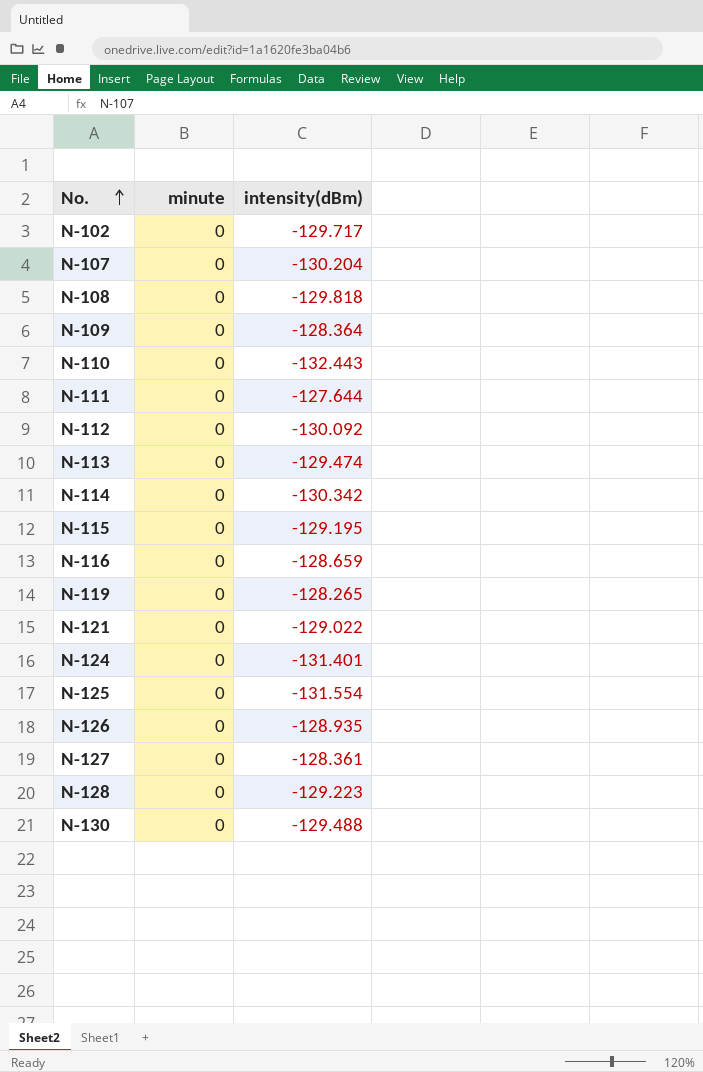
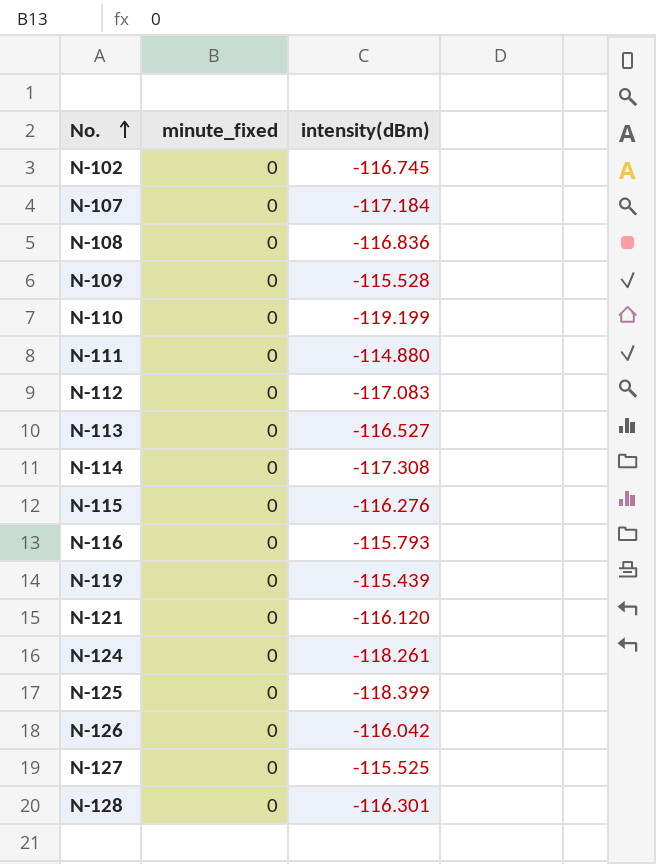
column name: minute -> minute_fixed
row N-130: 0 | -129.488 -> none
N-102 | intensity(dBm): -129.717 -> -116.745
N-107 | intensity(dBm): -130.204 -> -117.184
N-108 | intensity(dBm): -129.818 -> -116.836
N-109 | intensity(dBm): -128.364 -> -115.528
N-110 | intensity(dBm): -132.443 -> -119.199
N-111 | intensity(dBm): -127.644 -> -114.880
N-112 | intensity(dBm): -130.092 -> -117.083
N-113 | intensity(dBm): -129.474 -> -116.527
N-114 | intensity(dBm): -130.342 -> -117.308
N-115 | intensity(dBm): -129.195 -> -116.276
N-116 | intensity(dBm): -128.659 -> -115.793
N-119 | intensity(dBm): -128.265 -> -115.439
N-121 | intensity(dBm): -129.022 -> -116.120
N-124 | intensity(dBm): -131.401 -> -118.261
N-125 | intensity(dBm): -131.554 -> -118.399
N-126 | intensity(dBm): -128.935 -> -116.042
N-127 | intensity(dBm): -128.361 -> -115.525
N-128 | intensity(dBm): -129.223 -> -116.301

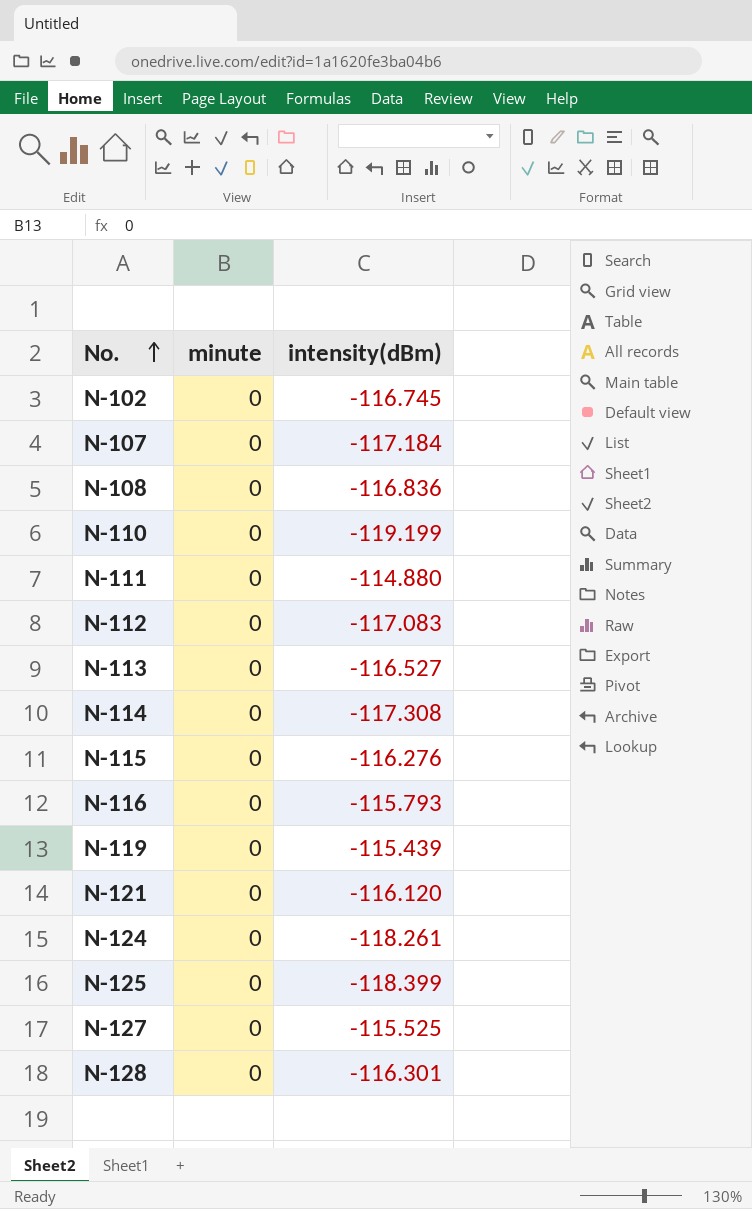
column name: minute_fixed -> minute
row N-109: 0 | -115.528 -> none
row N-126: 0 | -116.042 -> none

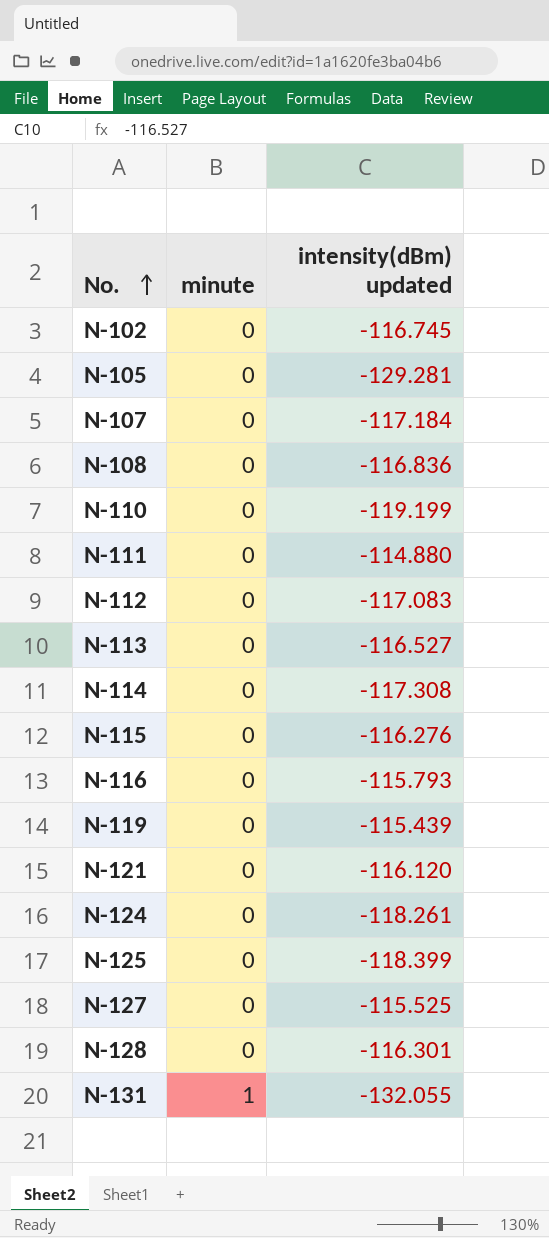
column name: intensity(dBm) -> intensity(dBm) updated
row N-105: none -> 0 | -129.281
row N-131: none -> 1 | -132.055

